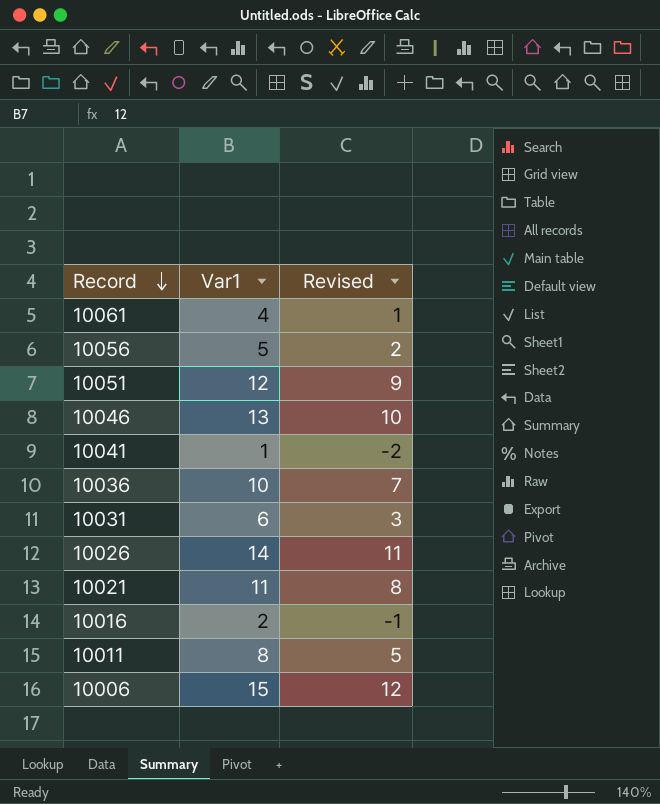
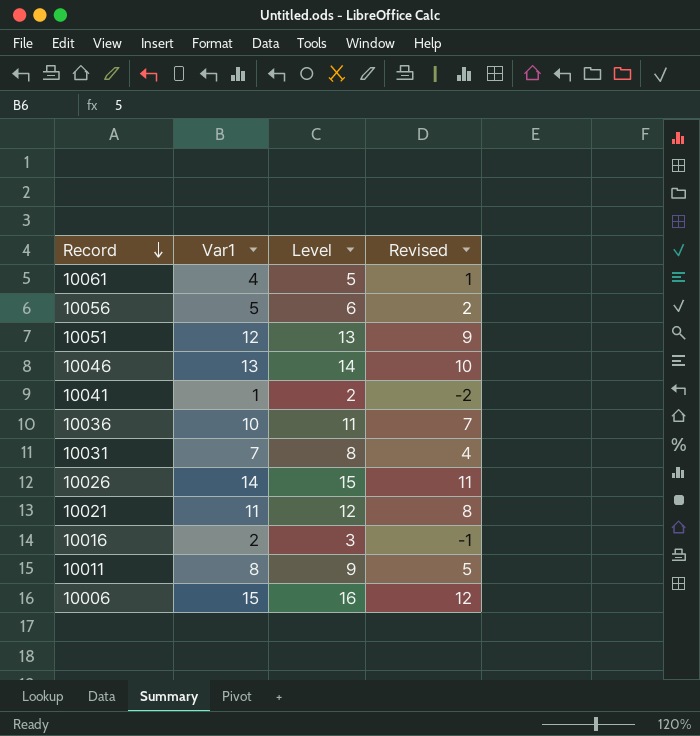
column Level | formula: none -> [Var1] + 1
10031 | Var1: 6 -> 7
10031 | Revised: 3 -> 4

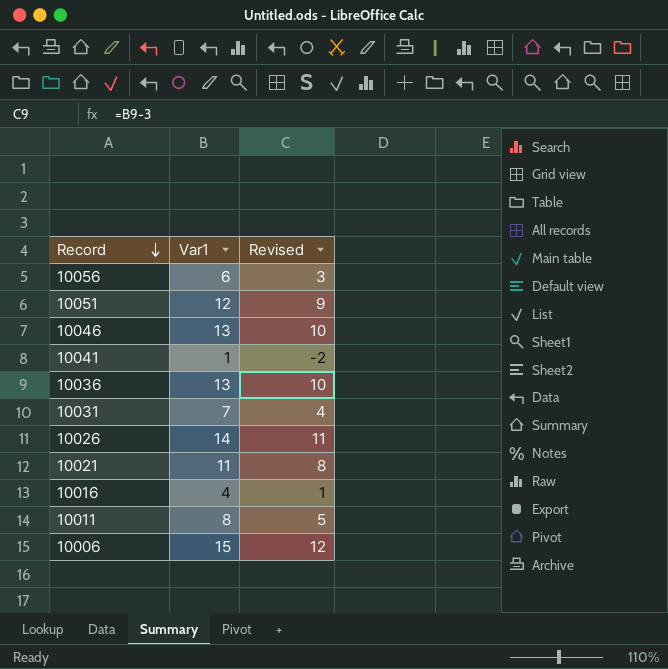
column Level | formula: [Var1] + 1 -> none
row 10061: 4 | 5 | 1 -> none
10056 | Var1: 5 -> 6
10056 | Revised: 2 -> 3
10036 | Var1: 10 -> 13
10036 | Revised: 7 -> 10
10016 | Var1: 2 -> 4
10016 | Revised: -1 -> 1

